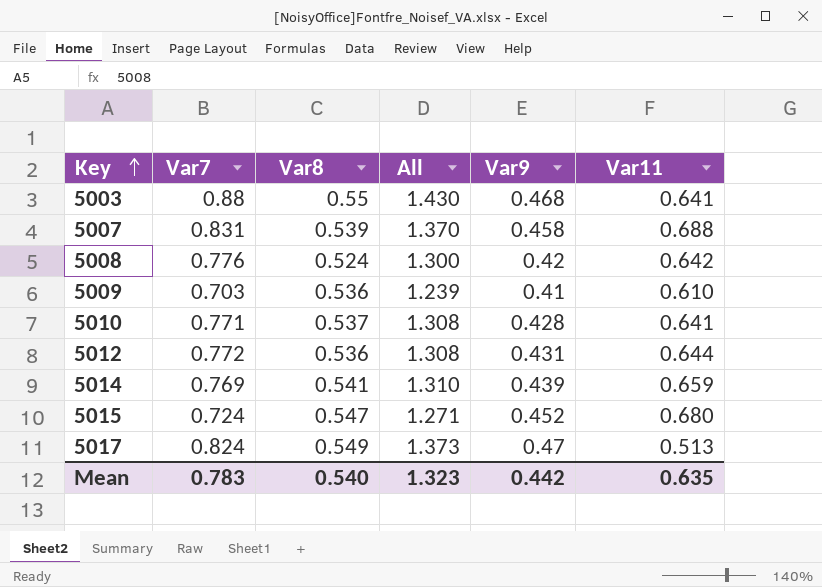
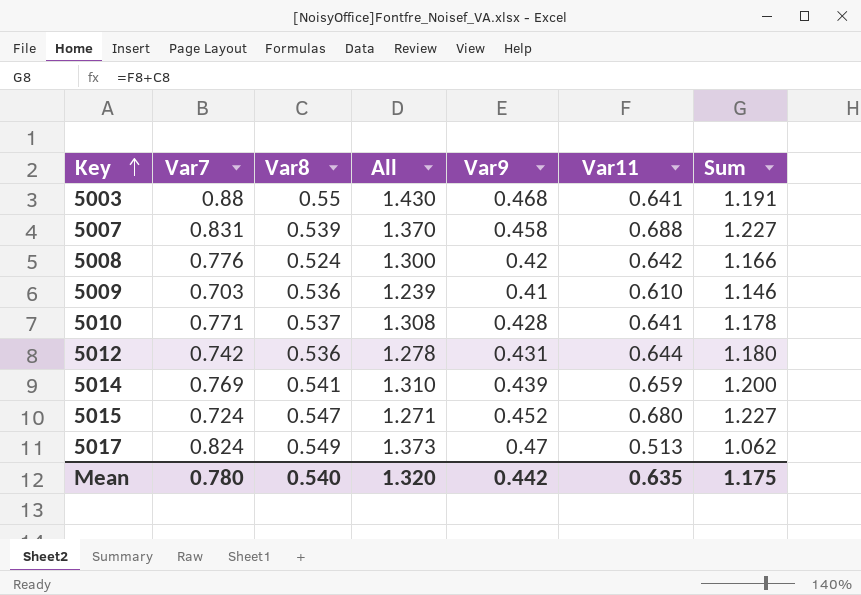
column Sum | formula: none -> [Var8] + [Var11]
5012 | Var7: 0.772 -> 0.742
5012 | All: 1.308 -> 1.278
Mean | Var7: 0.783 -> 0.780
Mean | All: 1.323 -> 1.320

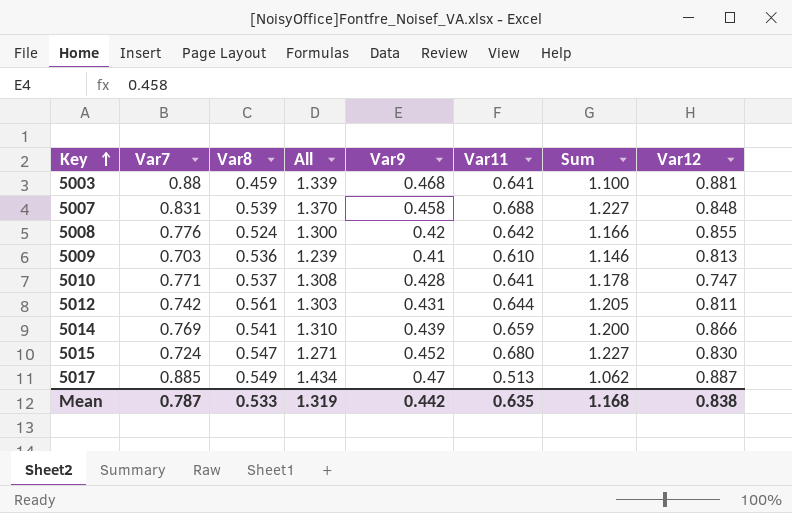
column Var12 | position: none -> 8
5003 | Var8: 0.55 -> 0.459
5003 | All: 1.430 -> 1.339
5003 | Sum: 1.191 -> 1.100
5012 | Var8: 0.536 -> 0.561
5012 | All: 1.278 -> 1.303
5012 | Sum: 1.180 -> 1.205
5017 | Var7: 0.824 -> 0.885
5017 | All: 1.373 -> 1.434
Mean | Var7: 0.780 -> 0.787
Mean | Var8: 0.540 -> 0.533
Mean | All: 1.320 -> 1.319
Mean | Sum: 1.175 -> 1.168

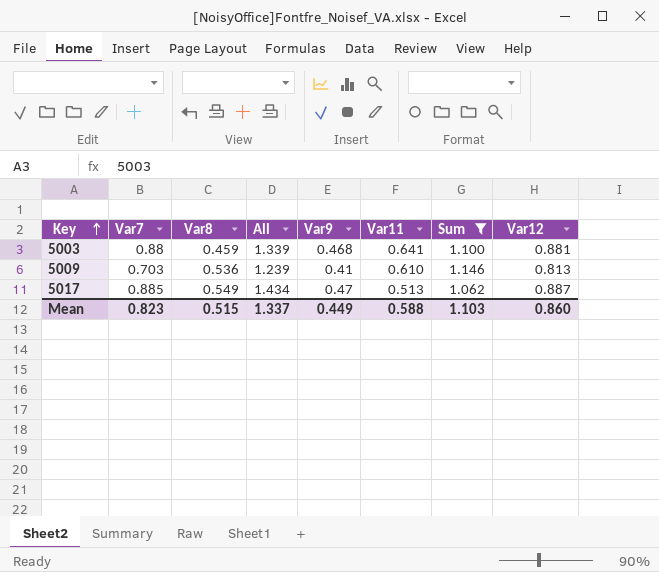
filter: none -> Sum <= 1.146
Mean | Var7: 0.787 -> 0.823
Mean | Var8: 0.533 -> 0.515
Mean | All: 1.319 -> 1.337
Mean | Var9: 0.442 -> 0.449
Mean | Var11: 0.635 -> 0.588
Mean | Sum: 1.168 -> 1.103
Mean | Var12: 0.838 -> 0.860

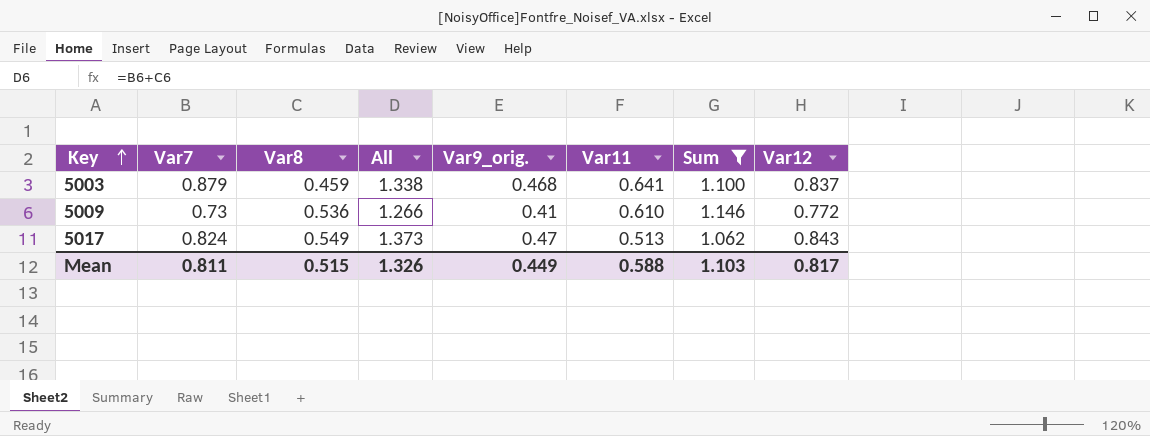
column name: Var9 -> Var9_orig.
5003 | Var7: 0.88 -> 0.879
5003 | All: 1.339 -> 1.338
5003 | Var12: 0.881 -> 0.837
5009 | Var7: 0.703 -> 0.73
5009 | All: 1.239 -> 1.266
5009 | Var12: 0.813 -> 0.772
5017 | Var7: 0.885 -> 0.824
5017 | All: 1.434 -> 1.373
5017 | Var12: 0.887 -> 0.843
Mean | Var7: 0.823 -> 0.811
Mean | All: 1.337 -> 1.326
Mean | Var12: 0.860 -> 0.817

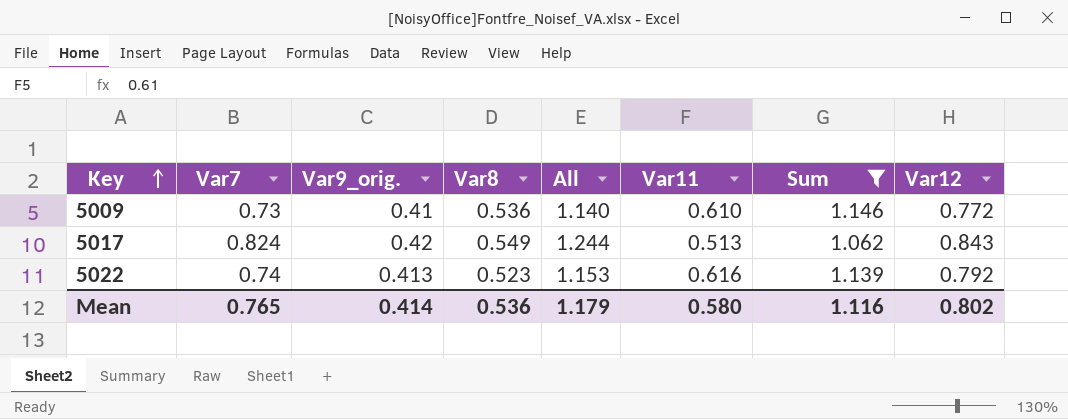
column Var9_orig. | position: 5 -> 3
column All | formula: [Var7] + [Var8] -> [Var7] + [Var9_orig.]
row 5003: 0.879 | 0.459 | 1.338 | 0.468 | 0.641 | 1.100 | 0.837 -> none
5017 | Var9_orig.: 0.47 -> 0.42
row 5022: none -> 0.74 | 0.413 | 0.523 | 1.153 | 0.616 | 1.139 | 0.792
Mean | Var7: 0.811 -> 0.765
Mean | Var9_orig.: 0.449 -> 0.414
Mean | Var8: 0.515 -> 0.536
Mean | All: 1.326 -> 1.179
Mean | Var11: 0.588 -> 0.580
Mean | Sum: 1.103 -> 1.116
Mean | Var12: 0.817 -> 0.802

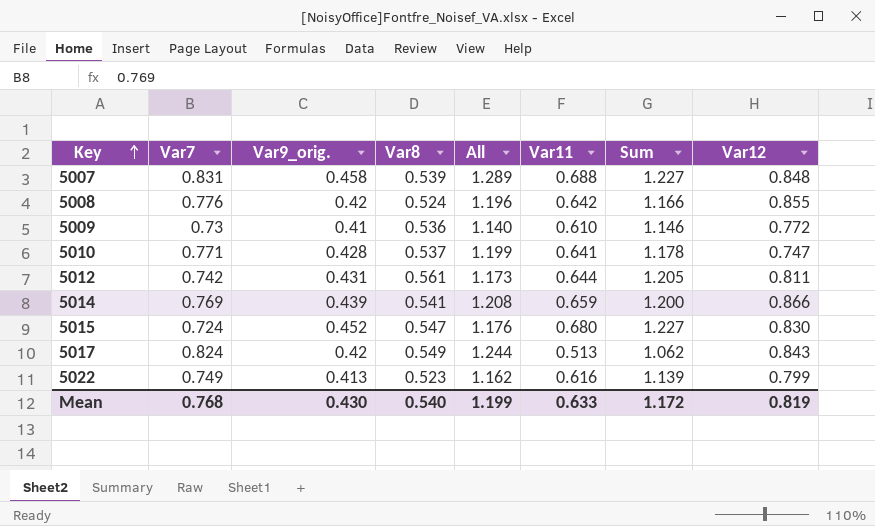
filter: Sum <= 1.146 -> none
5022 | Var7: 0.74 -> 0.749
5022 | All: 1.153 -> 1.162
5022 | Var12: 0.792 -> 0.799
Mean | Var7: 0.765 -> 0.768
Mean | Var9_orig.: 0.414 -> 0.430
Mean | Var8: 0.536 -> 0.540
Mean | All: 1.179 -> 1.199
Mean | Var11: 0.580 -> 0.633
Mean | Sum: 1.116 -> 1.172
Mean | Var12: 0.802 -> 0.819

